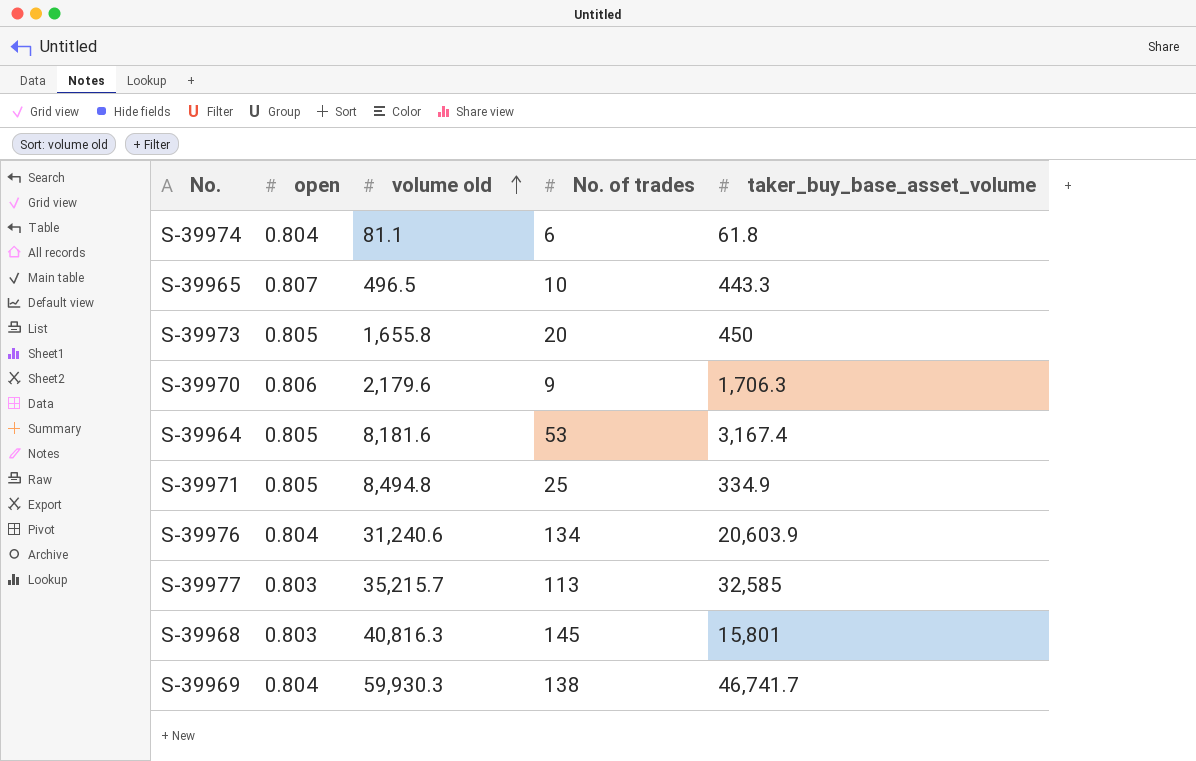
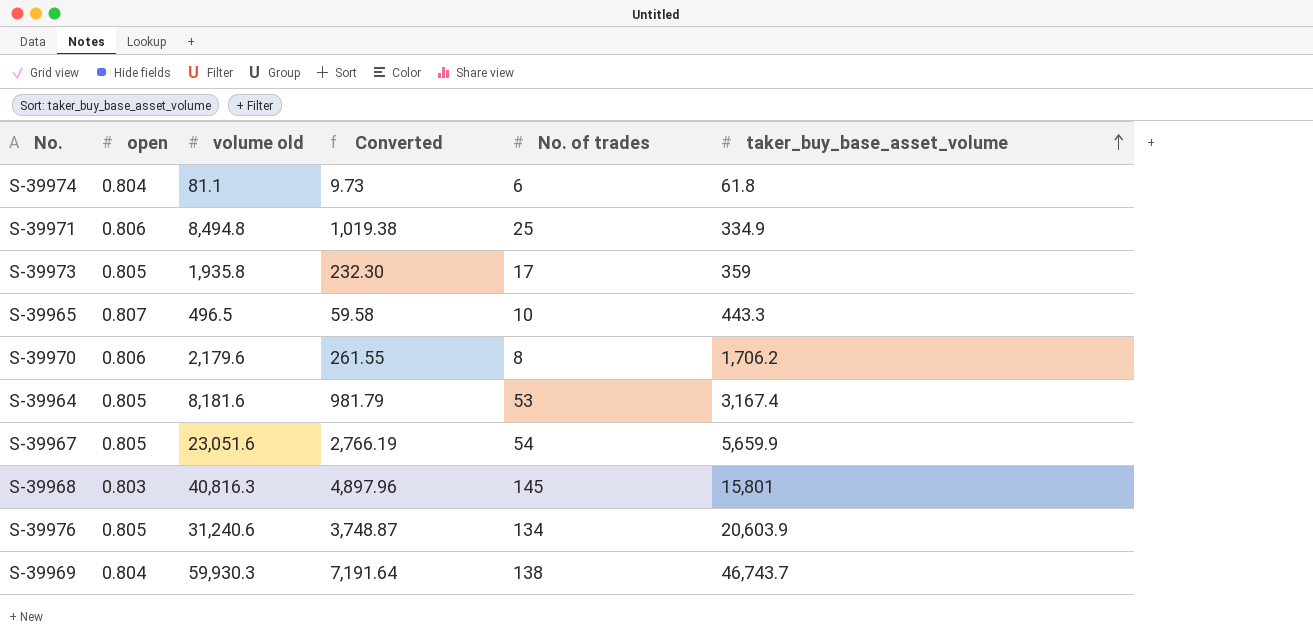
row order: volume old ascending -> taker_buy_base_asset_volume ascending
column Converted | formula: none -> [volume old] * 0.12
row S-39977: 0.803 | 35,215.7 | 113 | 32,585 -> none
S-39971 | open: 0.805 -> 0.806
S-39973 | volume old: 1,655.8 -> 1,935.8
S-39973 | No. of trades: 20 -> 17
S-39973 | taker_buy_base_asset_volume: 450 -> 359
S-39970 | No. of trades: 9 -> 8
S-39970 | taker_buy_base_asset_volume: 1,706.3 -> 1,706.2
row S-39967: none -> 0.805 | 23,051.6 | 2,766.19 | 54 | 5,659.9
S-39976 | open: 0.804 -> 0.805
S-39969 | taker_buy_base_asset_volume: 46,741.7 -> 46,743.7

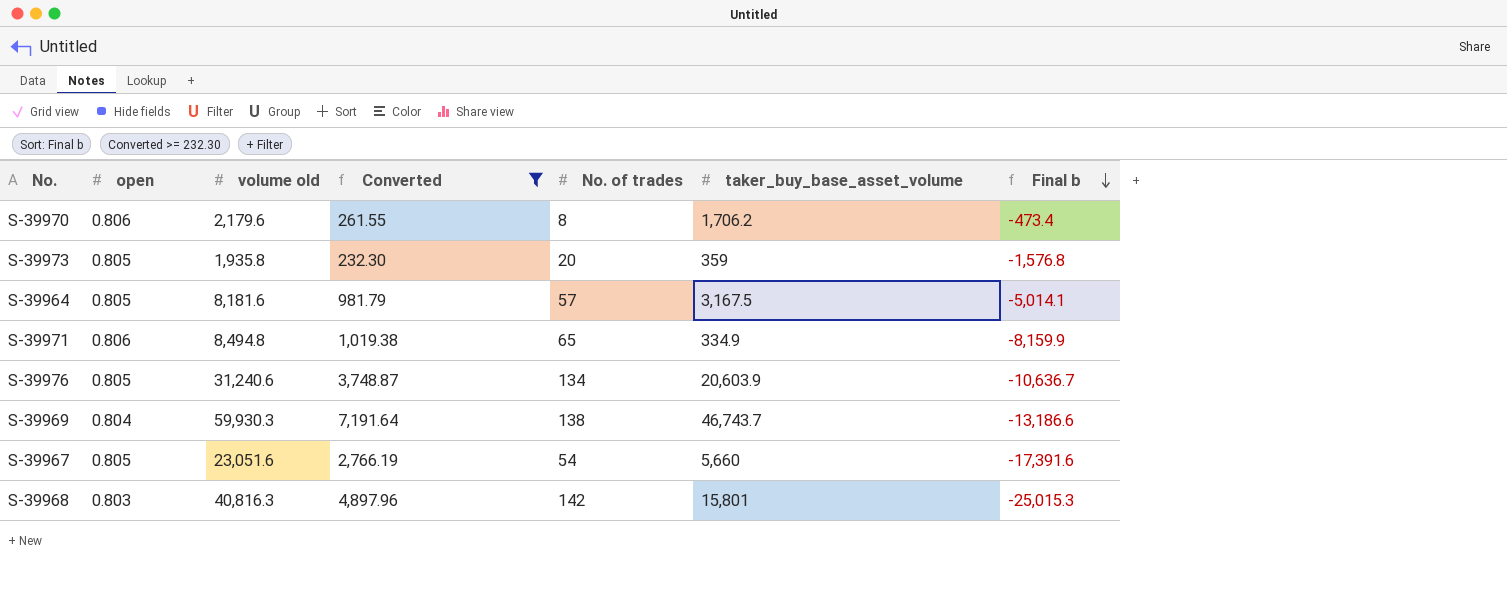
filter: none -> Converted >= 232.30
row order: taker_buy_base_asset_volume ascending -> Final b descending
column Final b | formula: none -> [taker_buy_base_asset_volume] - [volume old]
S-39973 | No. of trades: 17 -> 20
S-39964 | No. of trades: 53 -> 57
S-39964 | taker_buy_base_asset_volume: 3,167.4 -> 3,167.5
S-39971 | No. of trades: 25 -> 65
S-39967 | taker_buy_base_asset_volume: 5,659.9 -> 5,660
S-39968 | No. of trades: 145 -> 142

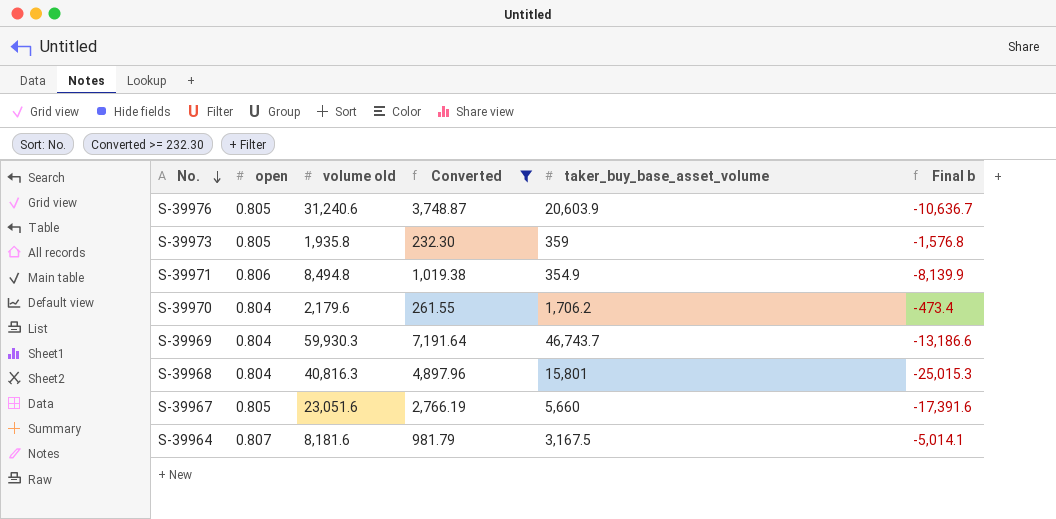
row order: Final b descending -> No. descending
column No. of trades | position: 5 -> none
S-39971 | taker_buy_base_asset_volume: 334.9 -> 354.9
S-39971 | Final b: -8,159.9 -> -8,139.9
S-39970 | open: 0.806 -> 0.804
S-39968 | open: 0.803 -> 0.804
S-39964 | open: 0.805 -> 0.807

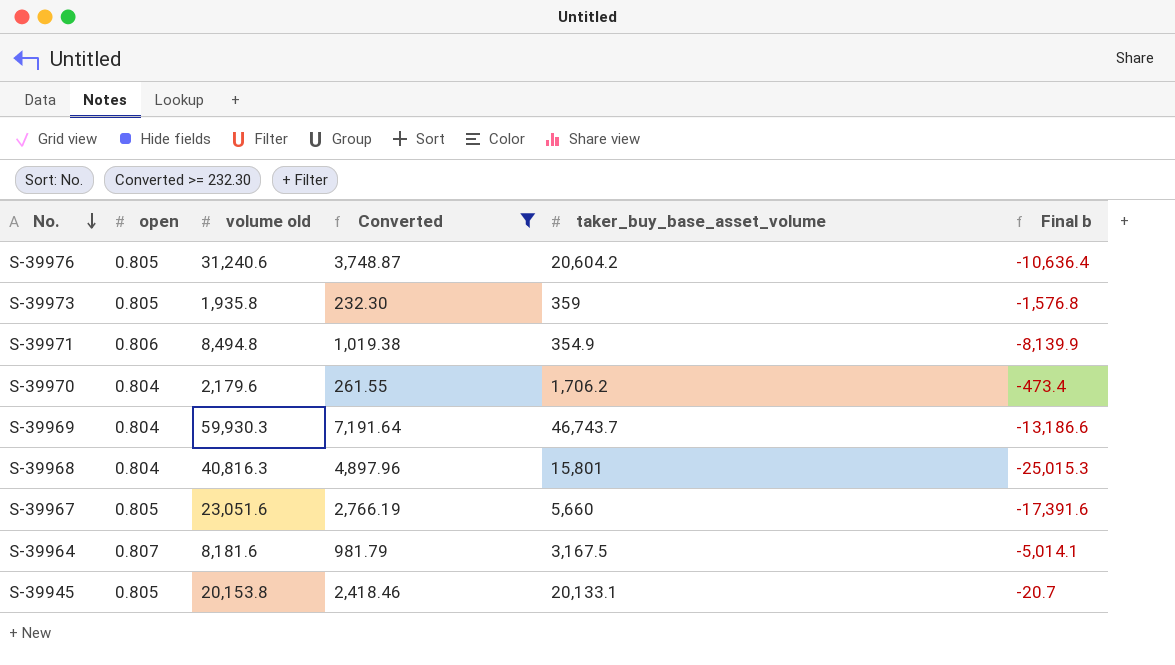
S-39976 | taker_buy_base_asset_volume: 20,603.9 -> 20,604.2
S-39976 | Final b: -10,636.7 -> -10,636.4
row S-39945: none -> 0.805 | 20,153.8 | 2,418.46 | 20,133.1 | -20.7

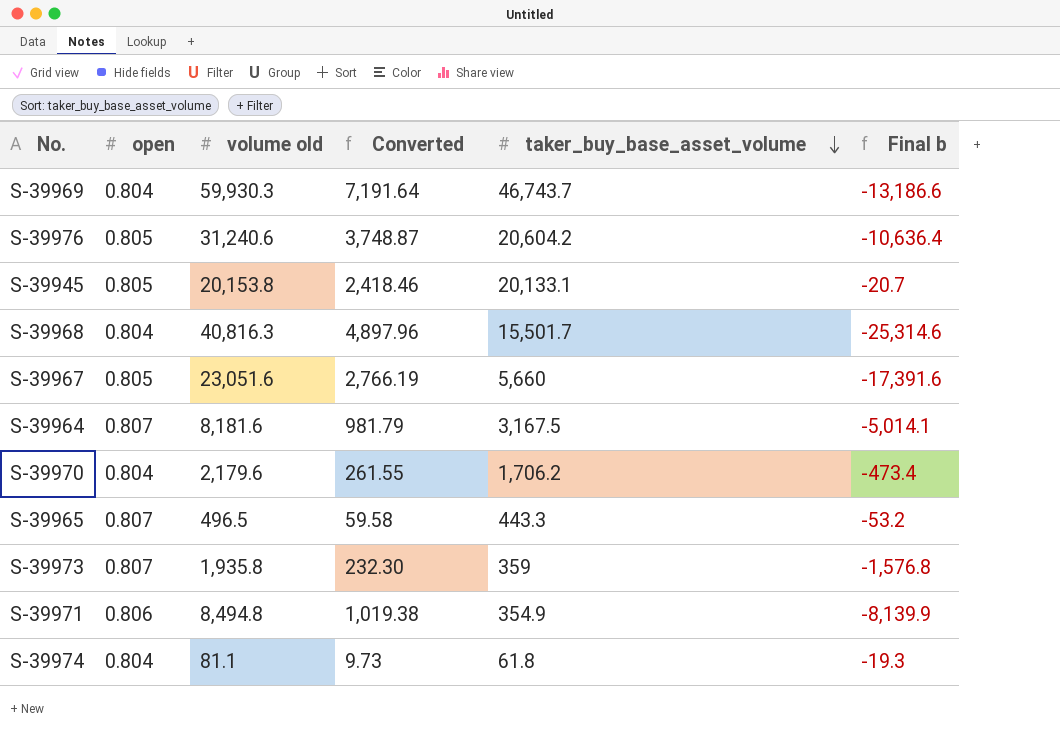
filter: Converted >= 232.30 -> none
row order: No. descending -> taker_buy_base_asset_volume descending
S-39968 | taker_buy_base_asset_volume: 15,801 -> 15,501.7
S-39968 | Final b: -25,015.3 -> -25,314.6
S-39973 | open: 0.805 -> 0.807

